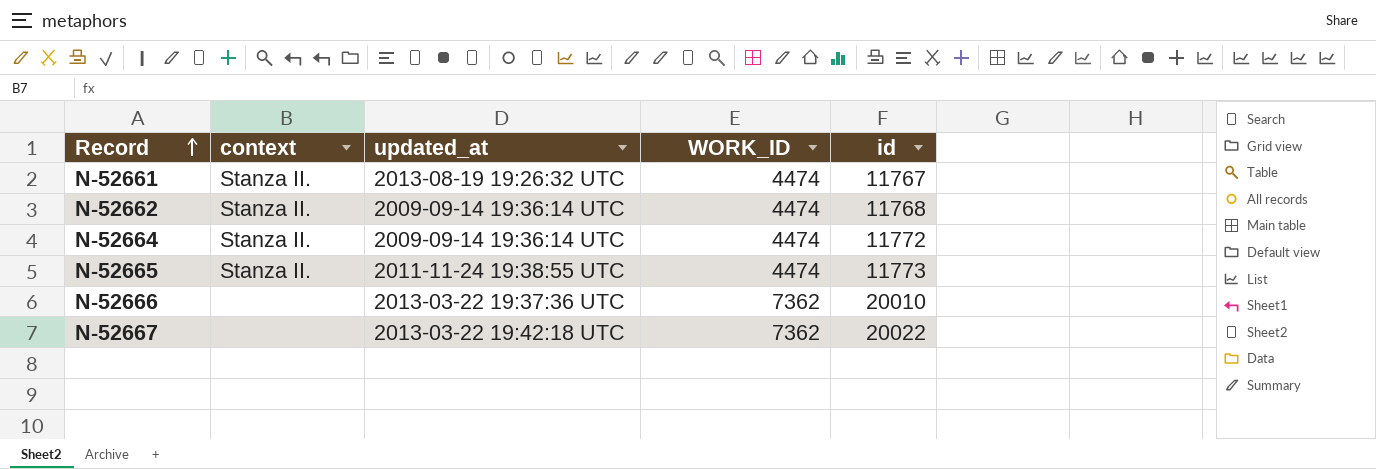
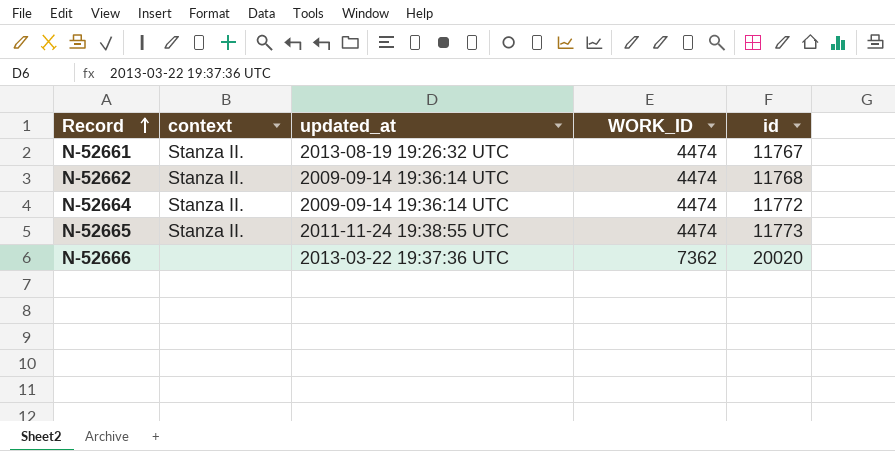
row N-52667: none | 2013-03-22 19:42:18 UTC | 7362 | 20022 -> none
N-52666 | id: 20010 -> 20020

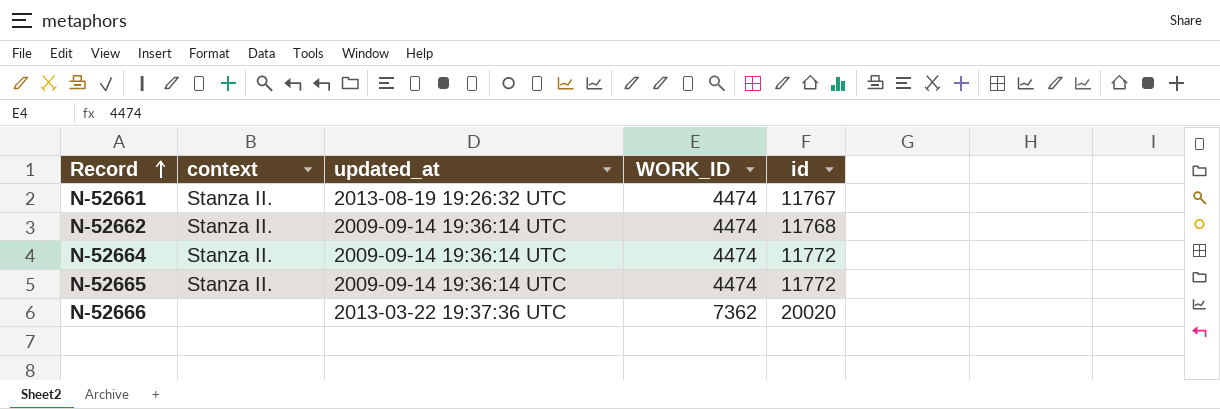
N-52665 | updated_at: 2011-11-24 19:38:55 UTC -> 2009-09-14 19:36:14 UTC
N-52665 | id: 11773 -> 11772

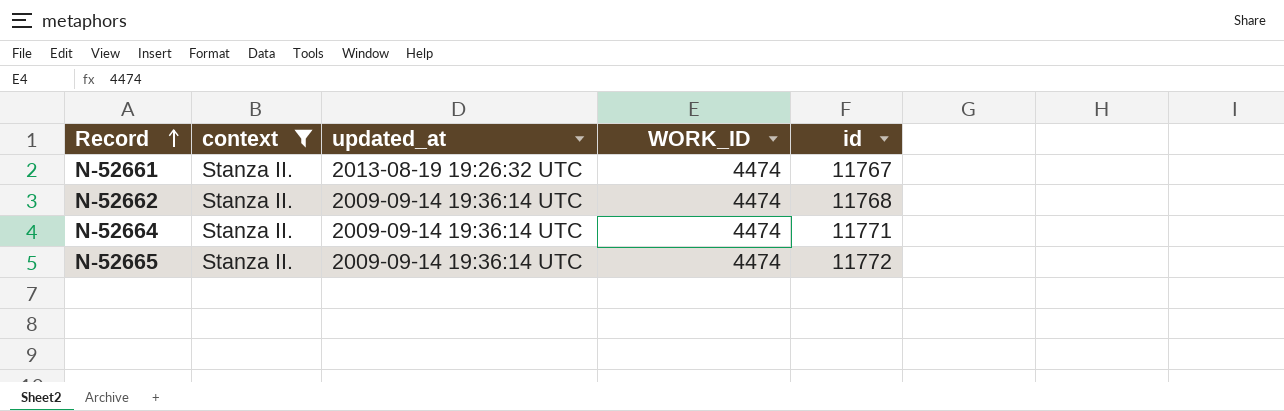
filter: none -> context = Stanza II.
N-52664 | id: 11772 -> 11771

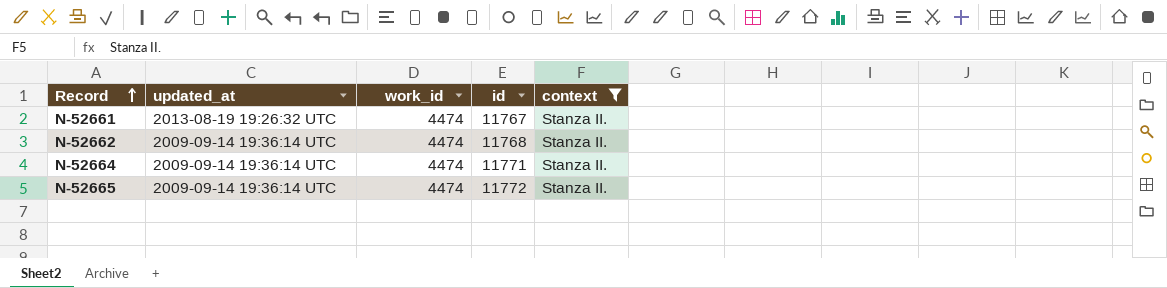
column name: WORK_ID -> work_id
column context | position: 2 -> 5

